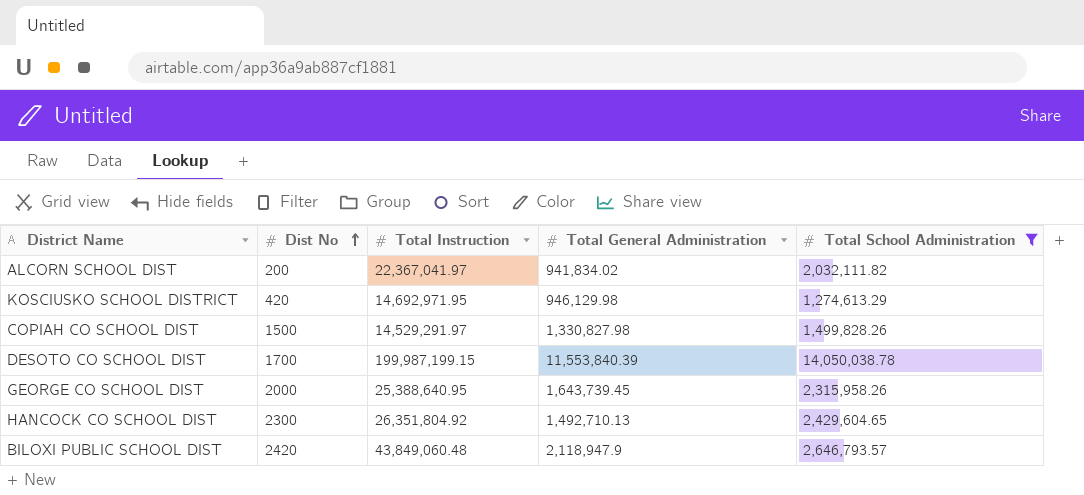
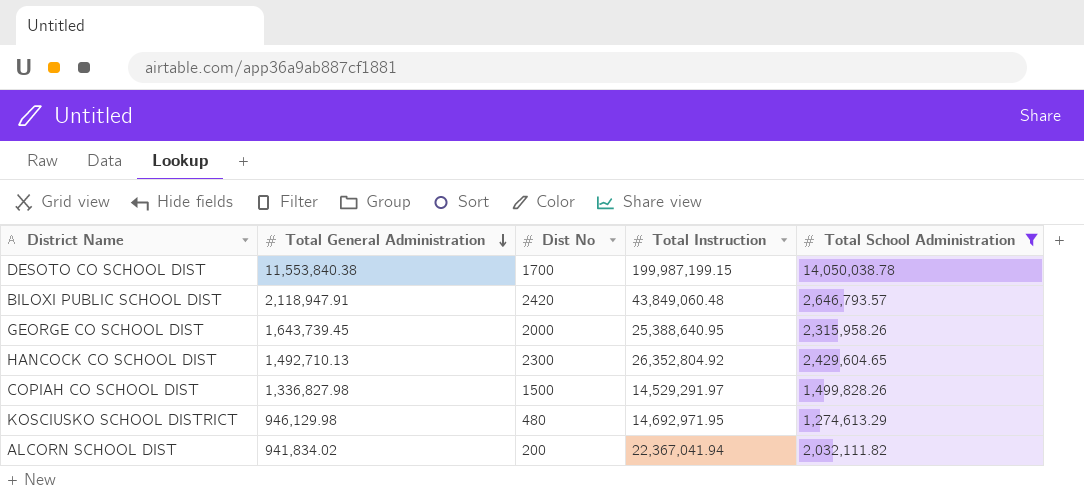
row order: Dist No ascending -> Total General Administration descending
column Total General Administration | position: 4 -> 2
DESOTO CO SCHOOL DIST | Total General Administration: 11,553,840.39 -> 11,553,840.38
BILOXI PUBLIC SCHOOL DIST | Total General Administration: 2,118,947.9 -> 2,118,947.91
HANCOCK CO SCHOOL DIST | Total Instruction: 26,351,804.92 -> 26,352,804.92
COPIAH CO SCHOOL DIST | Total General Administration: 1,330,827.98 -> 1,336,827.98
KOSCIUSKO SCHOOL DISTRICT | Dist No: 420 -> 480
ALCORN SCHOOL DIST | Total Instruction: 22,367,041.97 -> 22,367,041.94

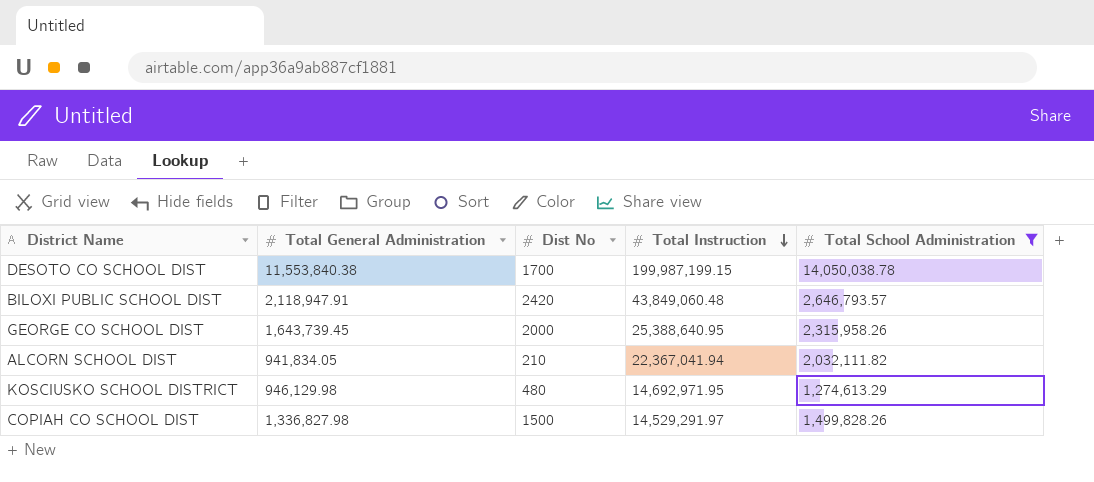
row order: Total General Administration descending -> Total Instruction descending
row HANCOCK CO SCHOOL DIST: 1,492,710.13 | 2300 | 26,352,804.92 | 2,429,604.65 -> none
ALCORN SCHOOL DIST | Total General Administration: 941,834.02 -> 941,834.05
ALCORN SCHOOL DIST | Dist No: 200 -> 210

